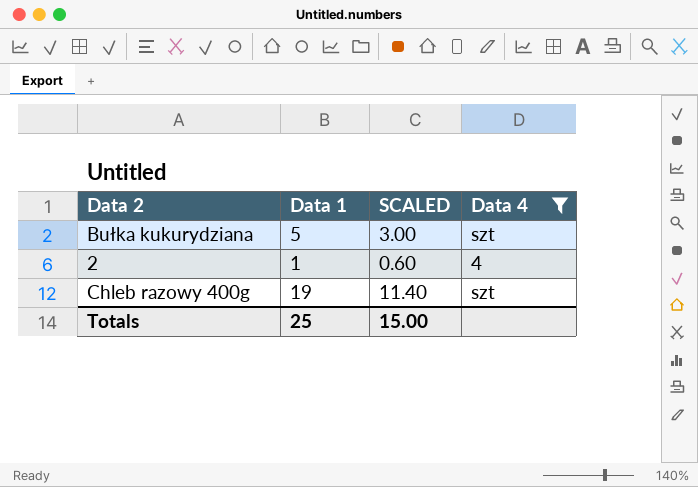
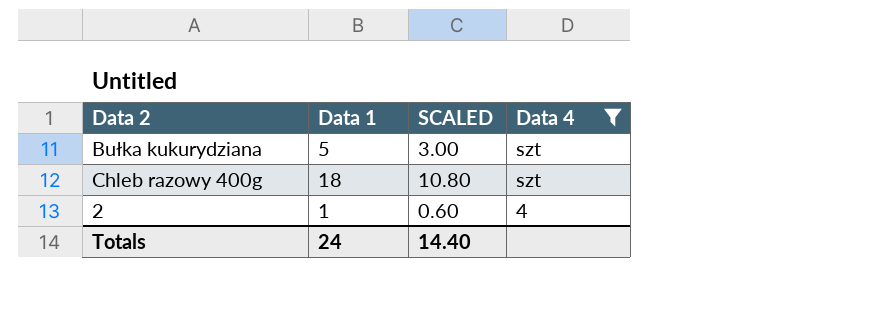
row order: none -> Data 4 descending
Chleb razowy 400g | Data 1: 19 -> 18
Chleb razowy 400g | SCALED: 11.40 -> 10.80
Totals | Data 1: 25 -> 24
Totals | SCALED: 15.00 -> 14.40

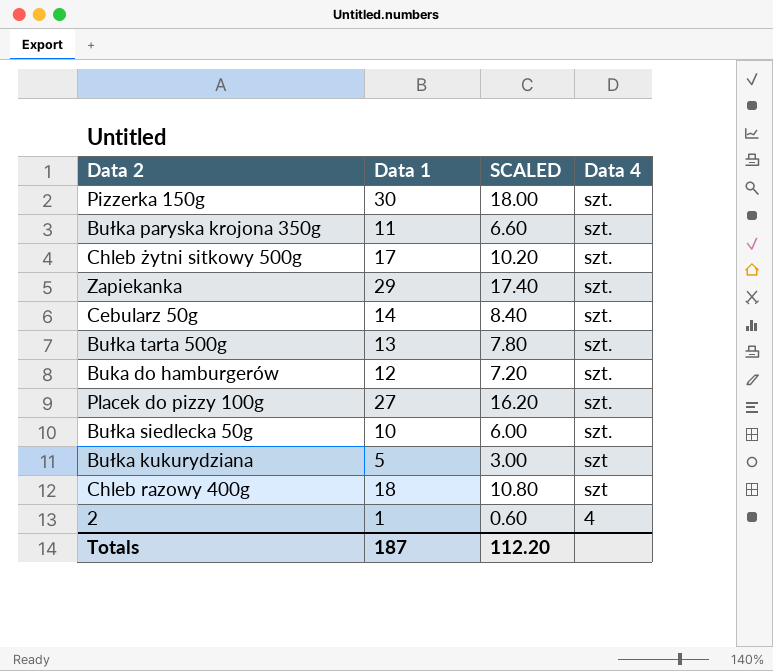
filter: Data 4 != szt. -> none
Totals | Data 1: 24 -> 187
Totals | SCALED: 14.40 -> 112.20

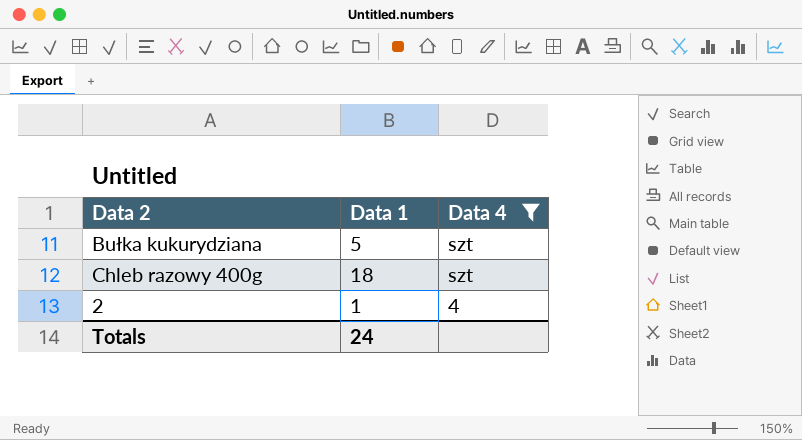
filter: none -> Data 4 != szt.
column SCALED | formula: [Data 1] * 0.6 -> none
Totals | Data 1: 187 -> 24

